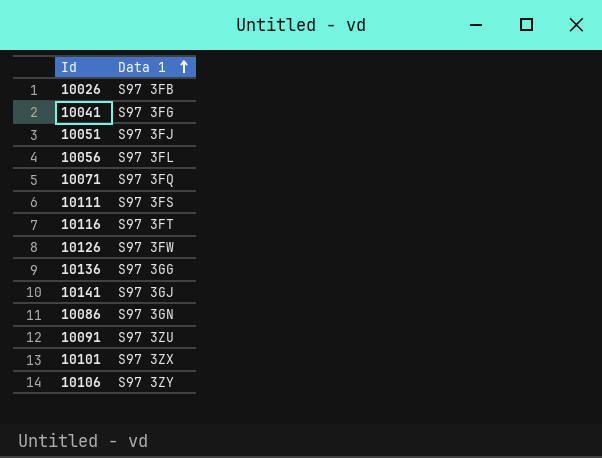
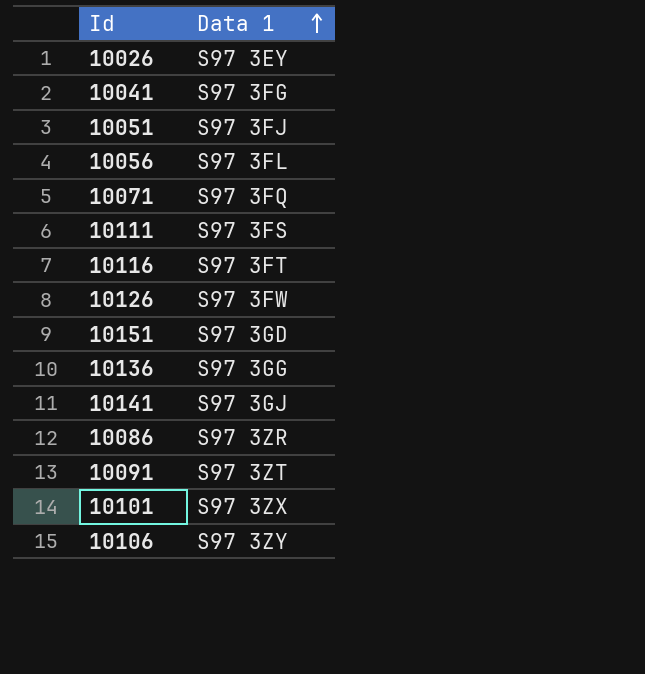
10026 | Data 1: S97 3FB -> S97 3EY
row 10151: none -> S97 3GD
10086 | Data 1: S97 3GN -> S97 3ZR
10091 | Data 1: S97 3ZU -> S97 3ZT

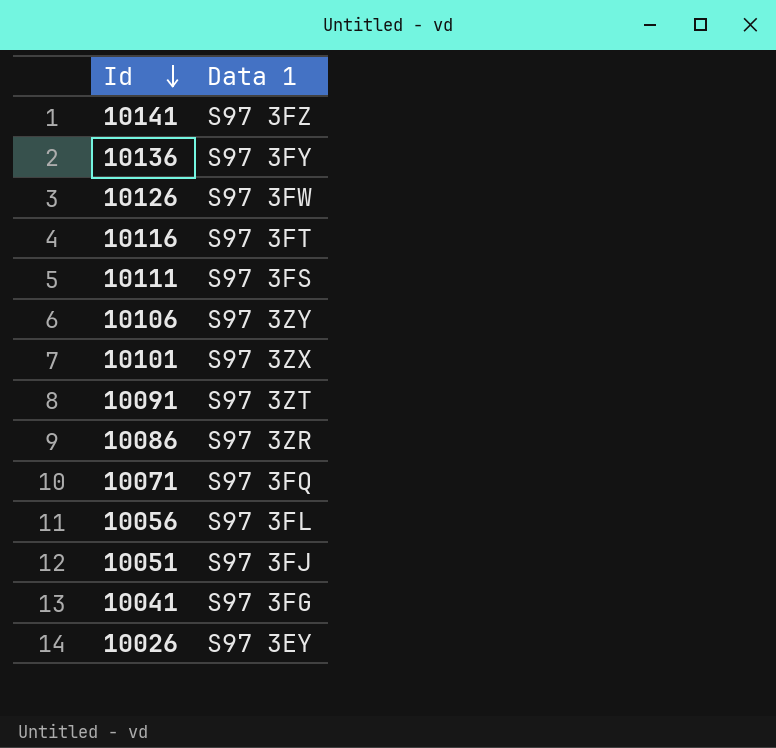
row order: Data 1 ascending -> Id descending
row 10151: S97 3GD -> none
10141 | Data 1: S97 3GJ -> S97 3FZ
10136 | Data 1: S97 3GG -> S97 3FY

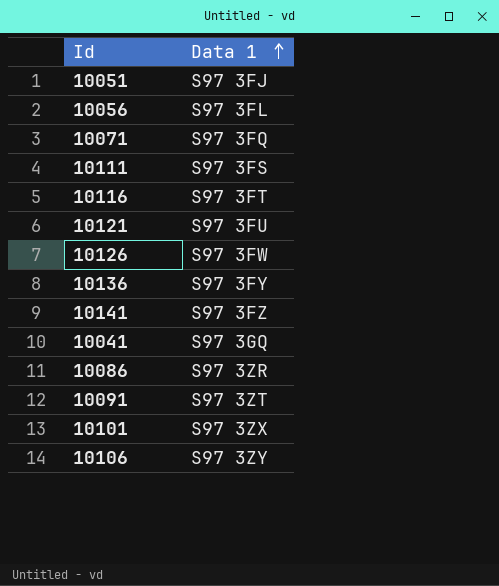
row order: Id descending -> Data 1 ascending
row 10026: S97 3EY -> none
row 10121: none -> S97 3FU
10041 | Data 1: S97 3FG -> S97 3GQ

